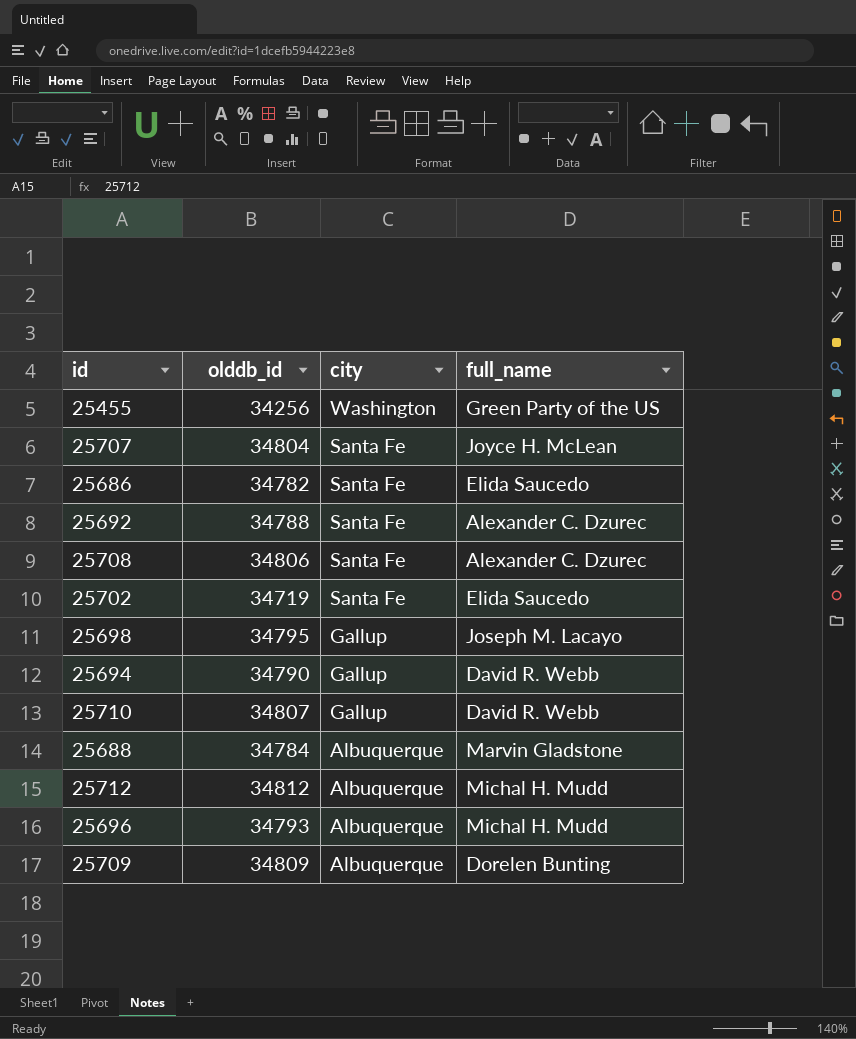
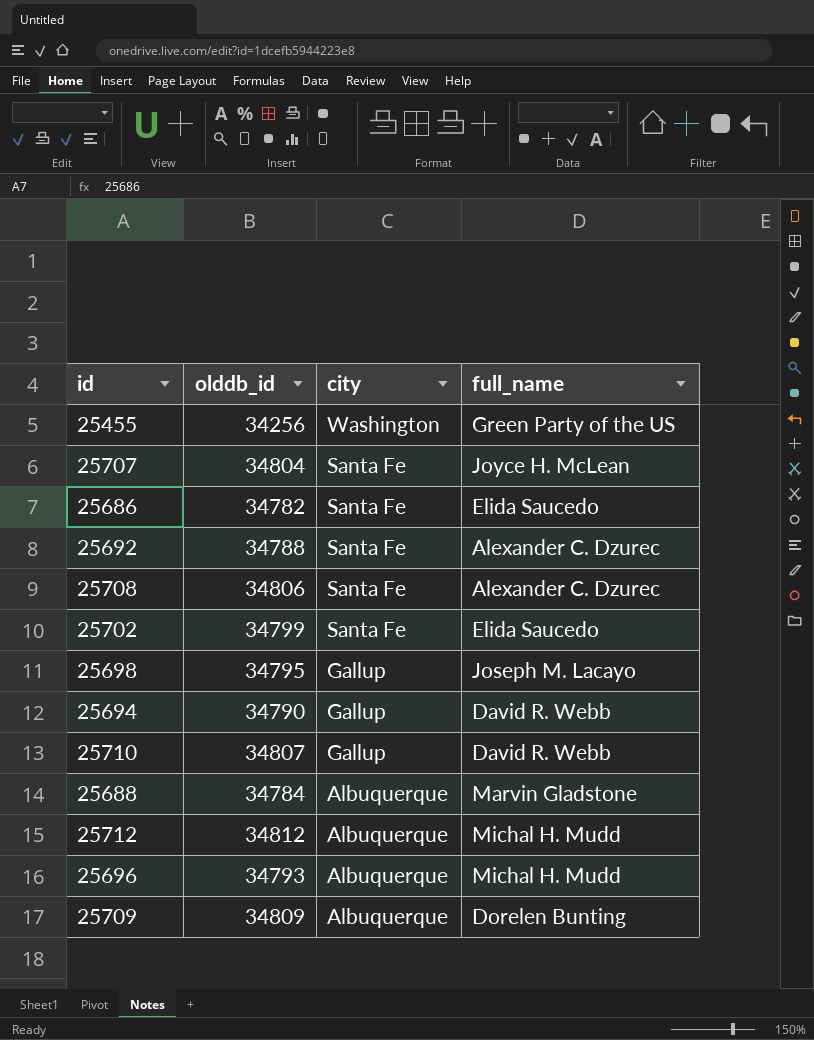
25702 | olddb_id: 34719 -> 34799

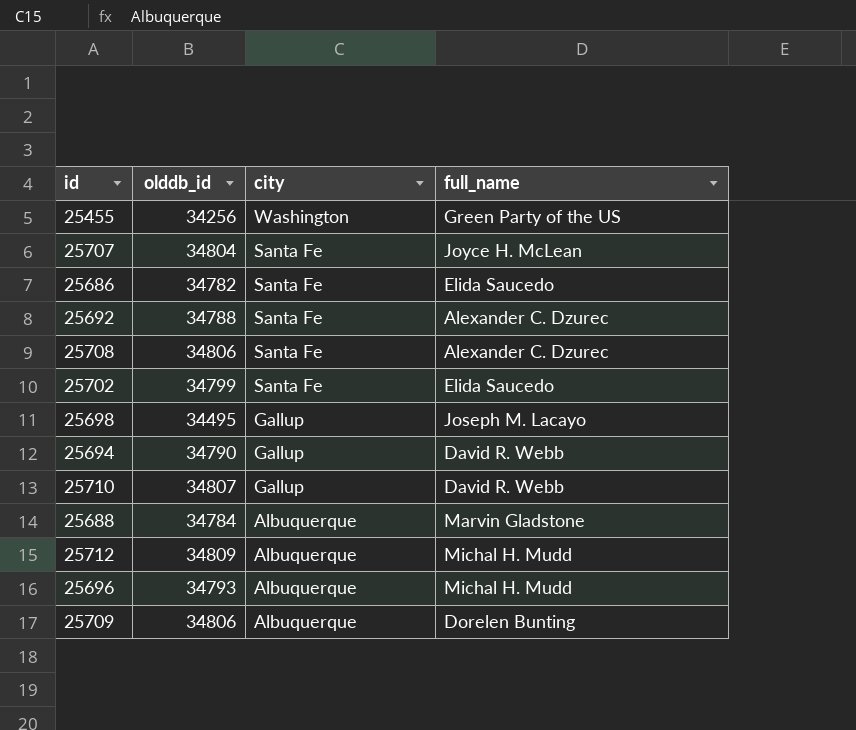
25698 | olddb_id: 34795 -> 34495
25712 | olddb_id: 34812 -> 34809
25709 | olddb_id: 34809 -> 34806

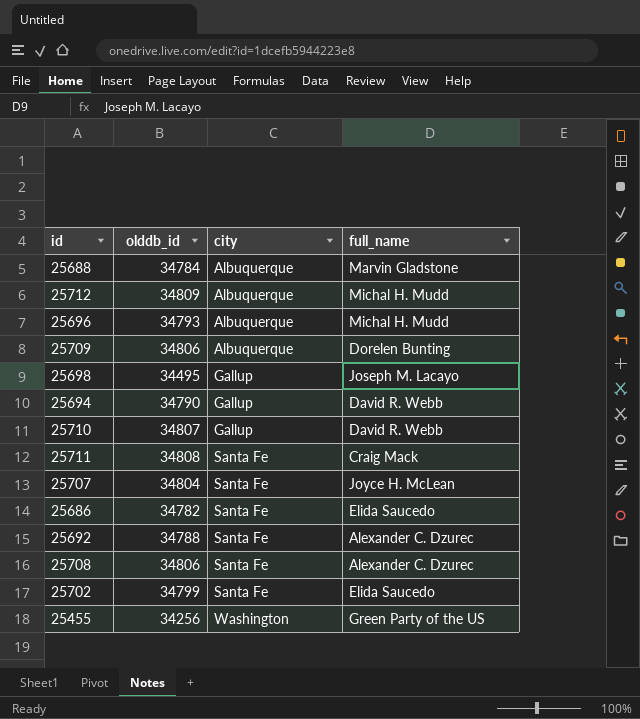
row order: city descending -> city ascending
row 25711: none -> 34808 | Santa Fe | Craig Mack

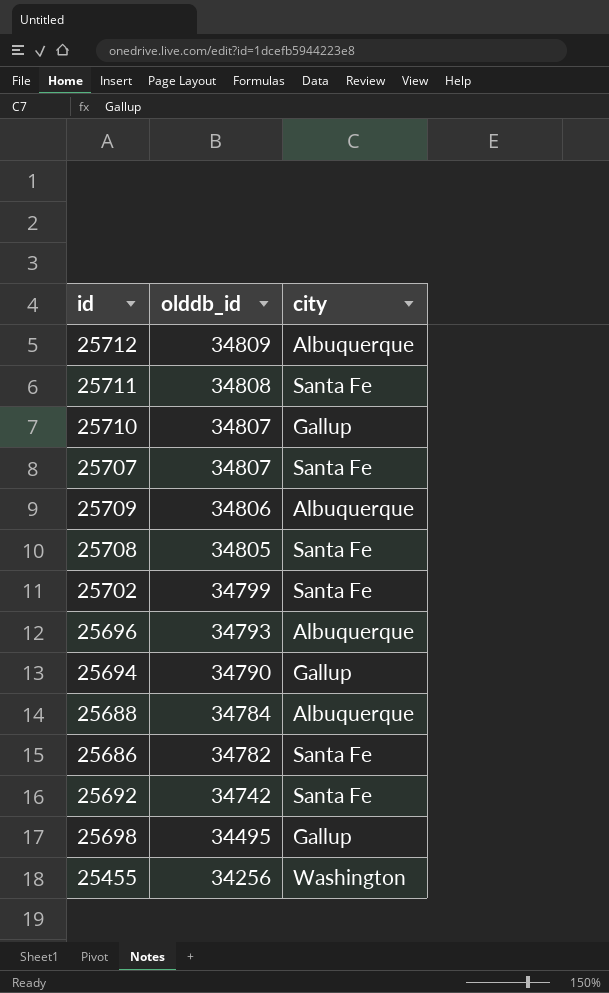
row order: city ascending -> olddb_id descending
column full_name | position: 4 -> none
25707 | olddb_id: 34804 -> 34807
25708 | olddb_id: 34806 -> 34805
25692 | olddb_id: 34788 -> 34742

